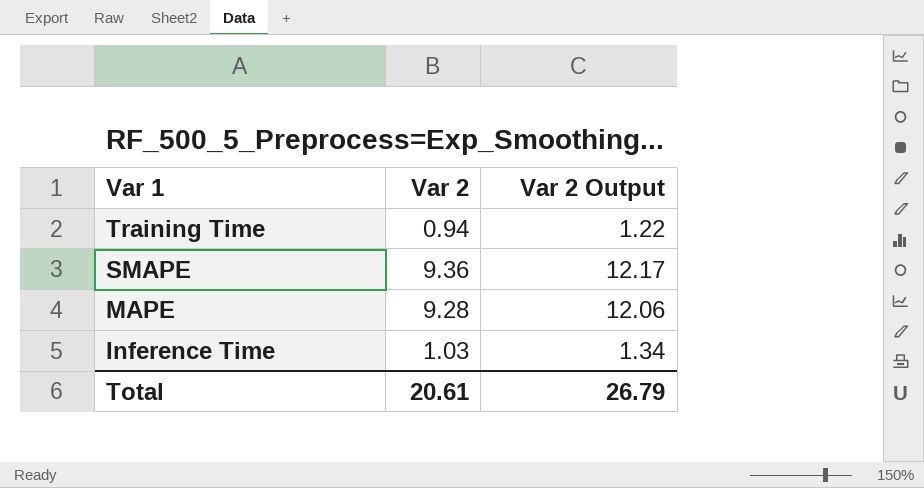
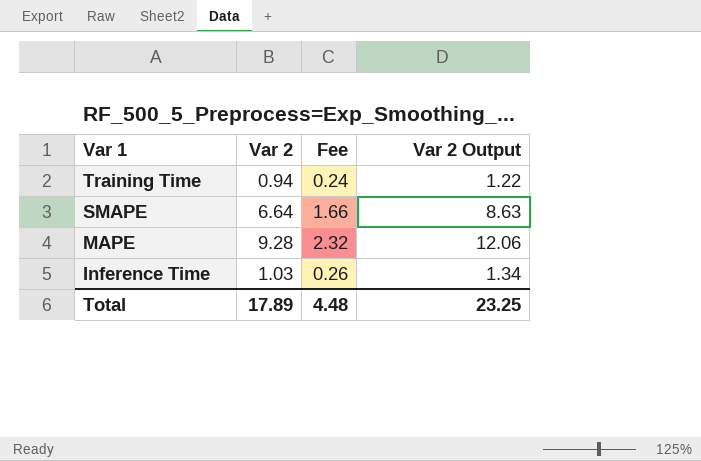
column Fee | formula: none -> [Var 2] * 0.25
SMAPE | Var 2: 9.36 -> 6.64
SMAPE | Var 2 Output: 12.17 -> 8.63
Total | Var 2: 20.61 -> 17.89
Total | Var 2 Output: 26.79 -> 23.25

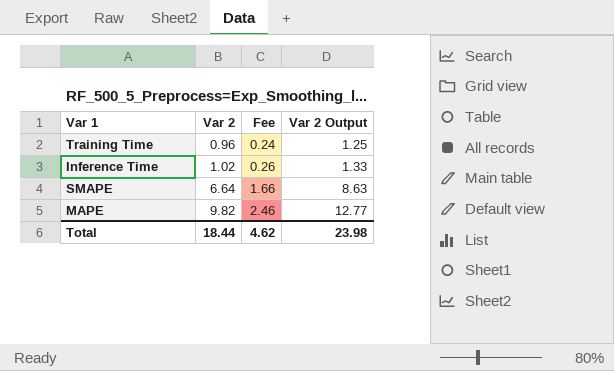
row order: Var 1 descending -> Var 2 ascending
Training Time | Var 2: 0.94 -> 0.96
Training Time | Var 2 Output: 1.22 -> 1.25
Inference Time | Var 2: 1.03 -> 1.02
Inference Time | Var 2 Output: 1.34 -> 1.33
MAPE | Var 2: 9.28 -> 9.82
MAPE | Fee: 2.32 -> 2.46
MAPE | Var 2 Output: 12.06 -> 12.77
Total | Var 2: 17.89 -> 18.44
Total | Fee: 4.48 -> 4.62
Total | Var 2 Output: 23.25 -> 23.98

